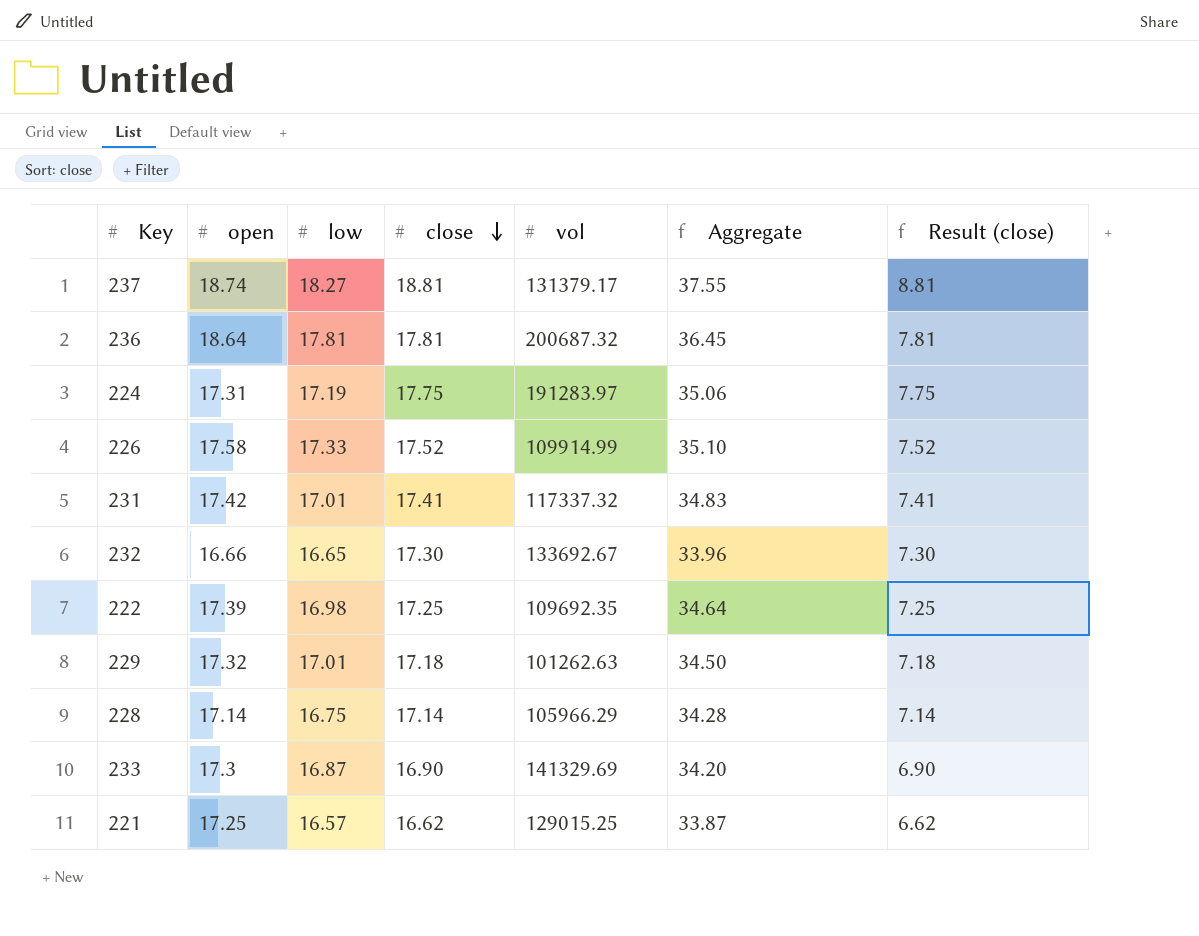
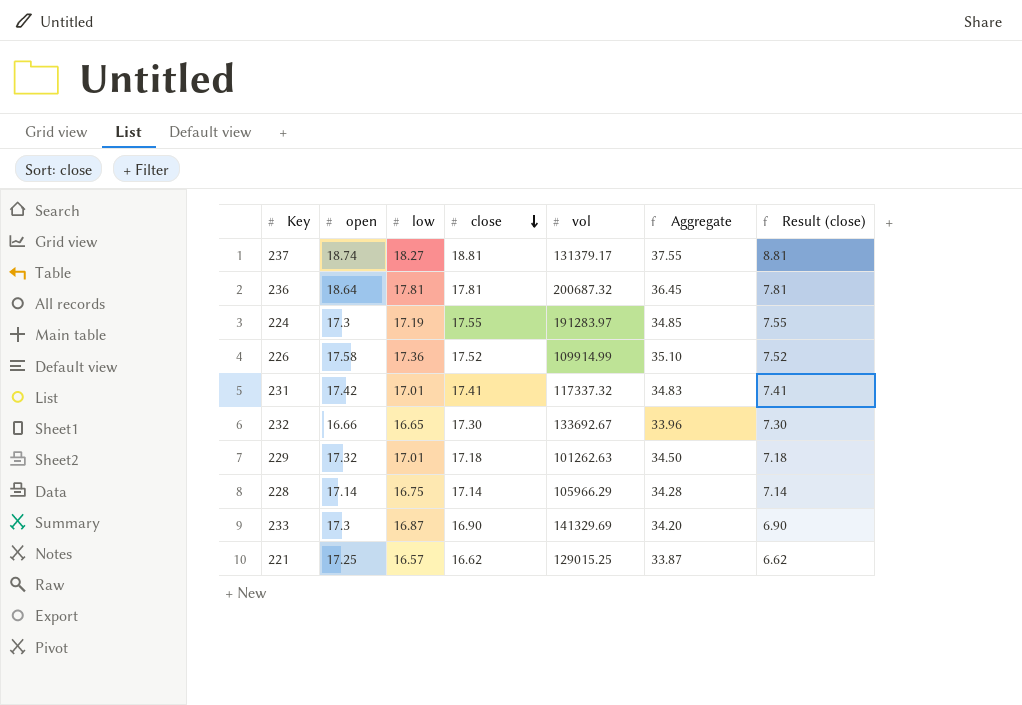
row 222: 17.39 | 16.98 | 17.25 | 109692.35 | 34.64 | 7.25 -> none
224 | open: 17.31 -> 17.3
224 | close: 17.75 -> 17.55
224 | Aggregate: 35.06 -> 34.85
224 | Result (close): 7.75 -> 7.55
226 | low: 17.33 -> 17.36

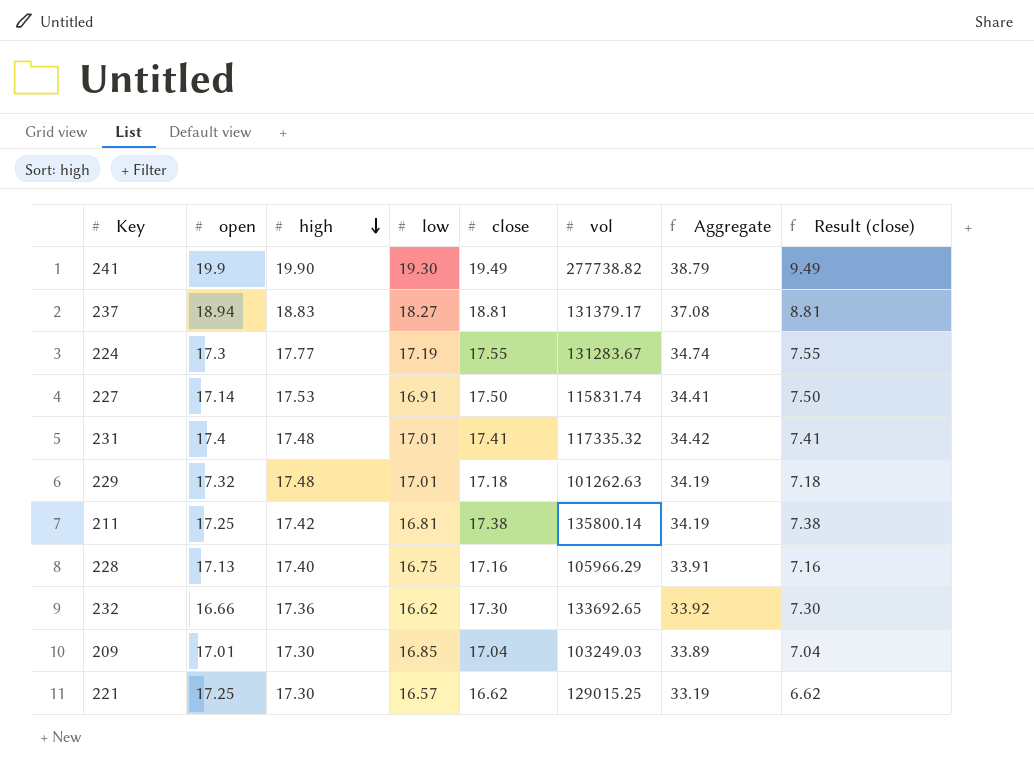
row order: close descending -> high descending
column high | position: none -> 3
column Aggregate | formula: [open] + [close] -> [low] + [close]
row 236: 18.64 | 17.81 | 17.81 | 200687.32 | 36.45 | 7.81 -> none
row 226: 17.58 | 17.36 | 17.52 | 109914.99 | 35.10 | 7.52 -> none
row 233: 17.3 | 16.87 | 16.90 | 141329.69 | 34.20 | 6.90 -> none
row 241: none -> 19.9 | 19.90 | 19.30 | 19.49 | 277738.82 | 38.79 | 9.49
237 | open: 18.74 -> 18.94
224 | vol: 191283.97 -> 131283.67
row 227: none -> 17.14 | 17.53 | 16.91 | 17.50 | 115831.74 | 34.41 | 7.50
231 | open: 17.42 -> 17.4
231 | vol: 117337.32 -> 117335.32
row 211: none -> 17.25 | 17.42 | 16.81 | 17.38 | 135800.14 | 34.19 | 7.38
228 | open: 17.14 -> 17.13
228 | close: 17.14 -> 17.16
228 | Result (close): 7.14 -> 7.16
232 | low: 16.65 -> 16.62
232 | vol: 133692.67 -> 133692.65
row 209: none -> 17.01 | 17.30 | 16.85 | 17.04 | 103249.03 | 33.89 | 7.04

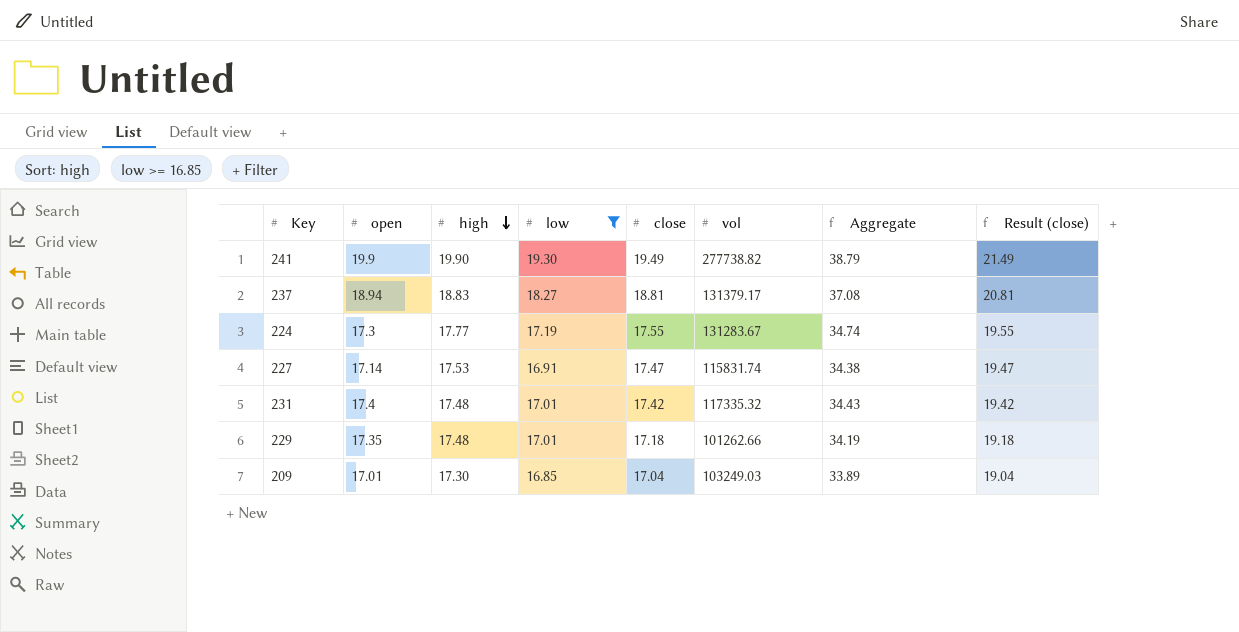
filter: none -> low >= 16.85
column Result (close) | formula: [close] - 10 -> [close] + 2
227 | close: 17.50 -> 17.47
227 | Aggregate: 34.41 -> 34.38
231 | close: 17.41 -> 17.42
231 | Aggregate: 34.42 -> 34.43
229 | open: 17.32 -> 17.35
229 | vol: 101262.63 -> 101262.66

